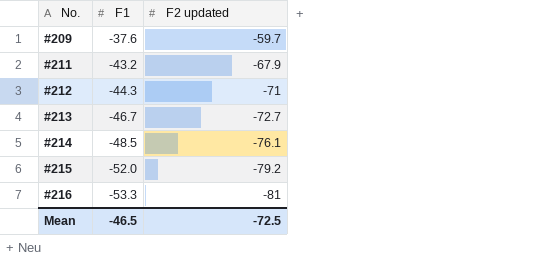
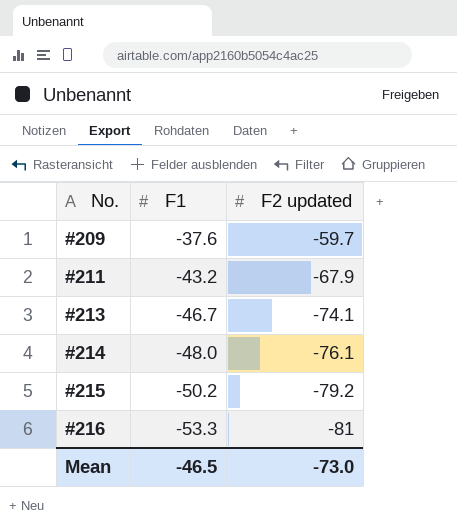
row #212: -44.3 | -71 -> none
#213 | F2 updated: -72.7 -> -74.1
#214 | F1: -48.5 -> -48.0
#215 | F1: -52.0 -> -50.2
Mean | F2 updated: -72.5 -> -73.0

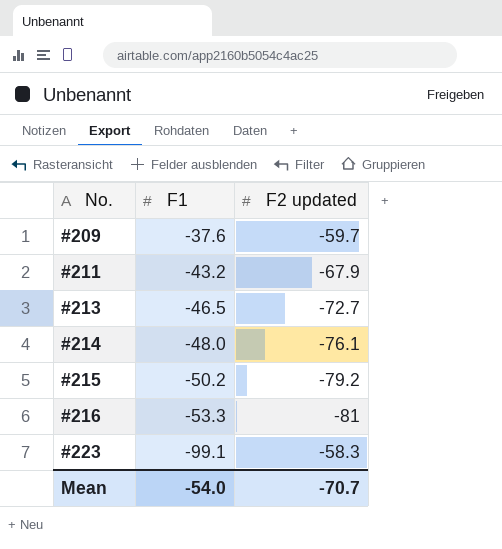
#213 | F1: -46.7 -> -46.5
#213 | F2 updated: -74.1 -> -72.7
row #223: none -> -99.1 | -58.3
Mean | F1: -46.5 -> -54.0
Mean | F2 updated: -73.0 -> -70.7

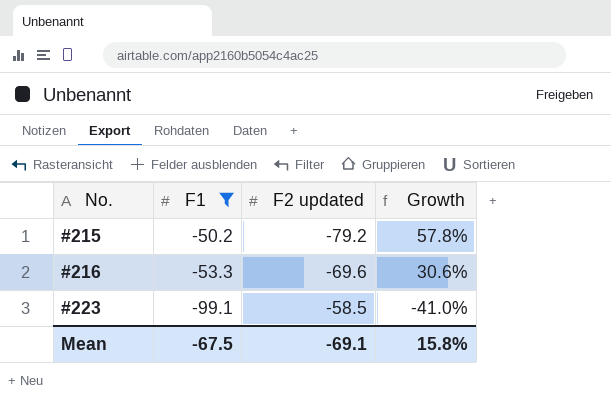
filter: none -> F1 <= -50.2
column Growth | formula: none -> ([F2 updated] - [F1]) / [F1]
#216 | F2 updated: -81 -> -69.6
#223 | F2 updated: -58.3 -> -58.5
Mean | F1: -54.0 -> -67.5
Mean | F2 updated: -70.7 -> -69.1

